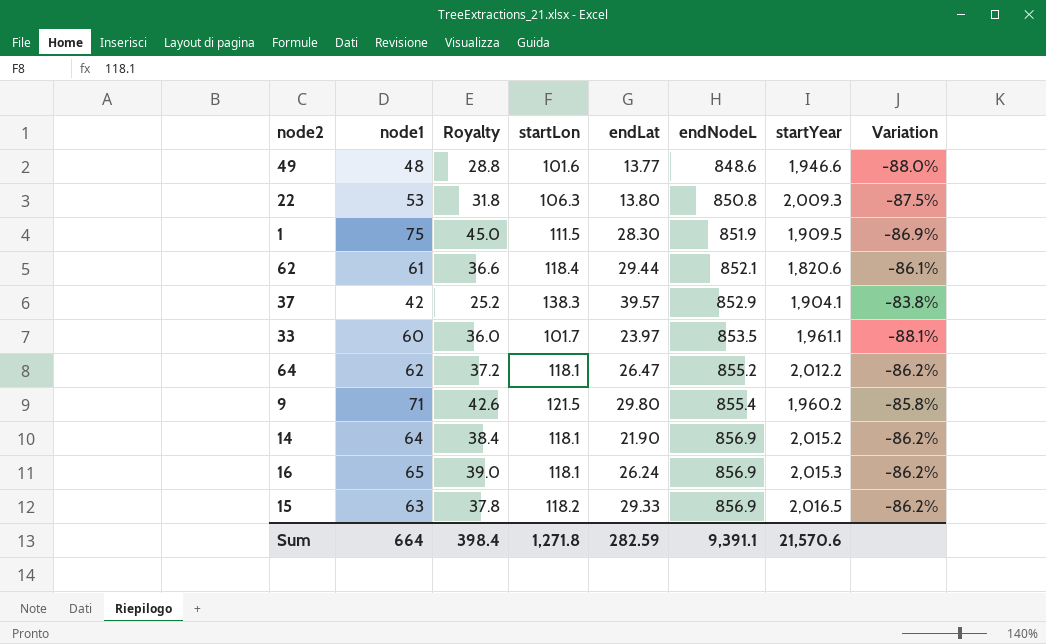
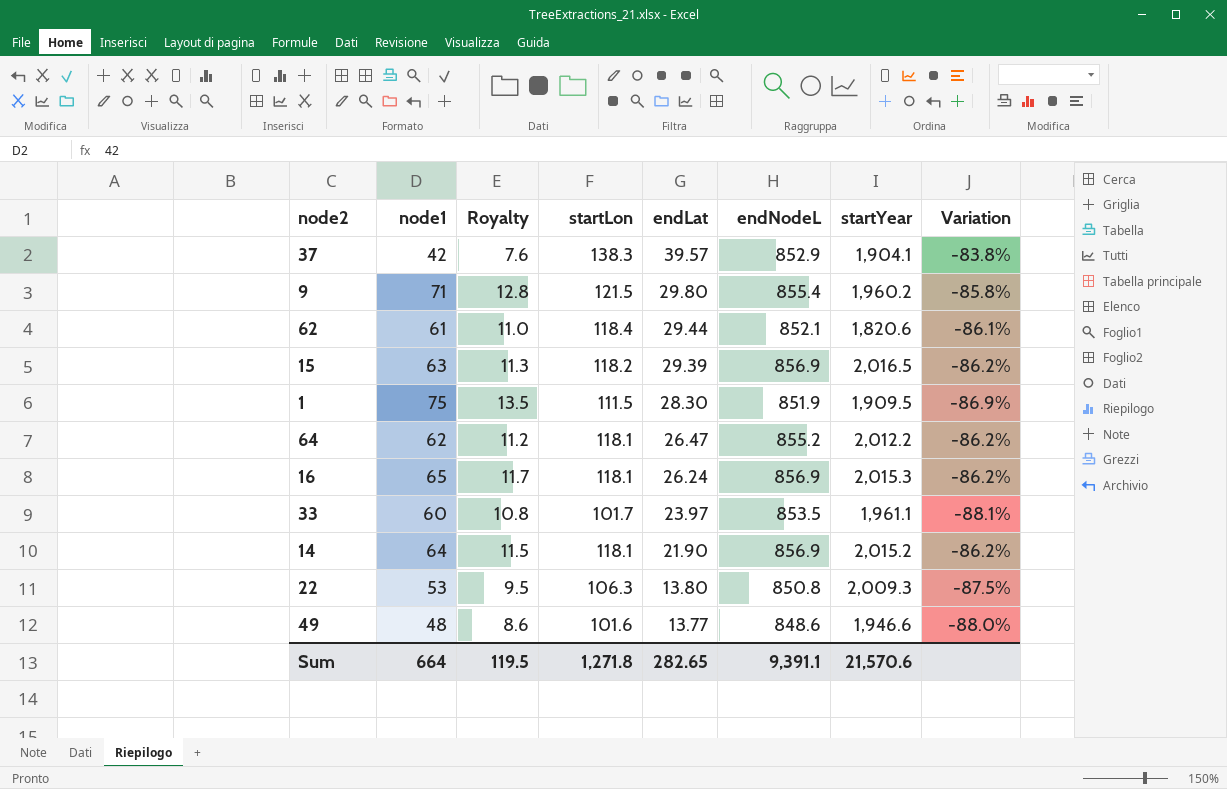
row order: endNodeL ascending -> endLat descending
column Royalty | formula: [node1] * 0.6 -> [node1] * 0.18
15 | endLat: 29.33 -> 29.39
Sum | Royalty: 398.4 -> 119.5
Sum | endLat: 282.59 -> 282.65

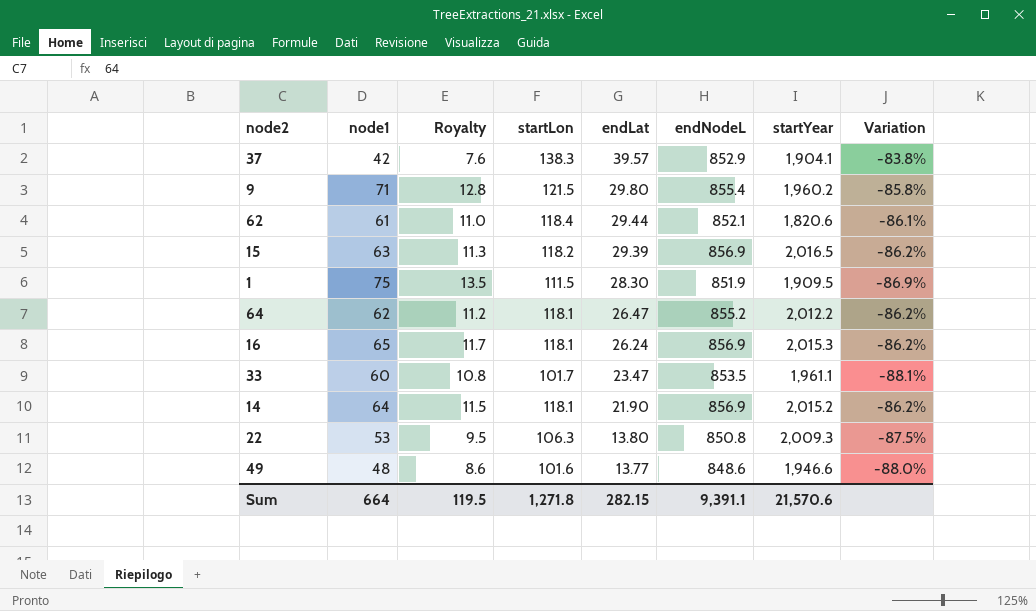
33 | endLat: 23.97 -> 23.47
Sum | endLat: 282.65 -> 282.15

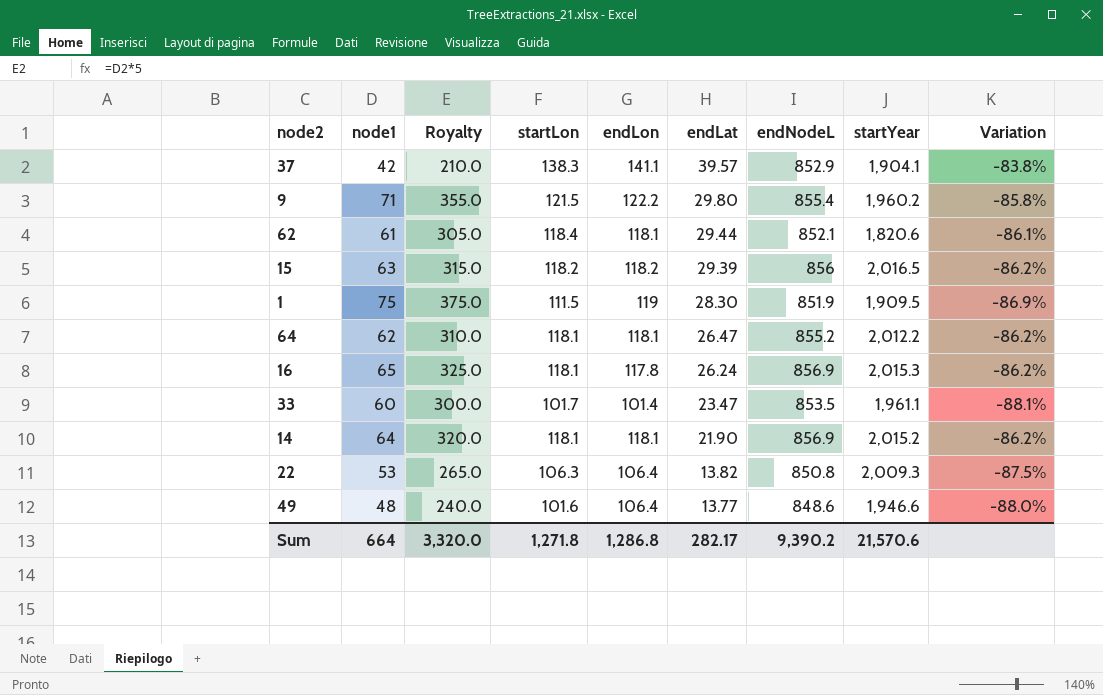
column Royalty | formula: [node1] * 0.18 -> [node1] * 5
column endLon | position: none -> 5
15 | endNodeL: 856.9 -> 856
22 | endLat: 13.80 -> 13.82
Sum | Royalty: 119.5 -> 3,320.0
Sum | endLat: 282.15 -> 282.17
Sum | endNodeL: 9,391.1 -> 9,390.2

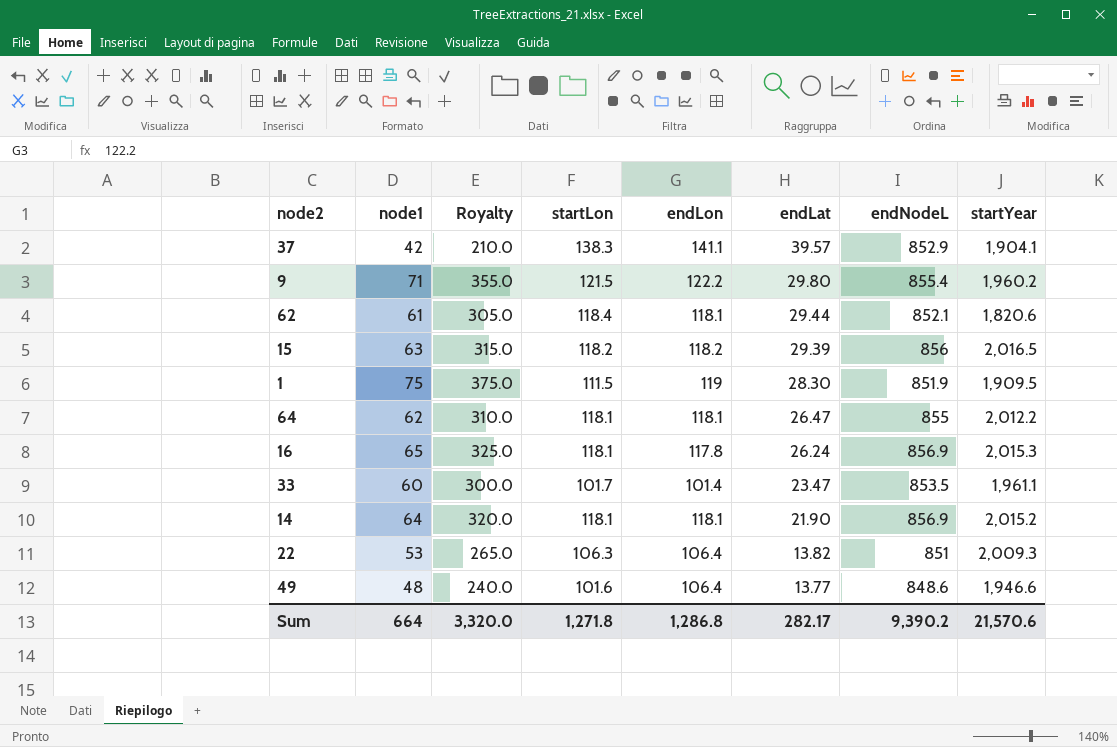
column Variation | formula: ([startLon] - [endNodeL]) / [endNodeL] -> none
64 | endNodeL: 855.2 -> 855
22 | endNodeL: 850.8 -> 851

